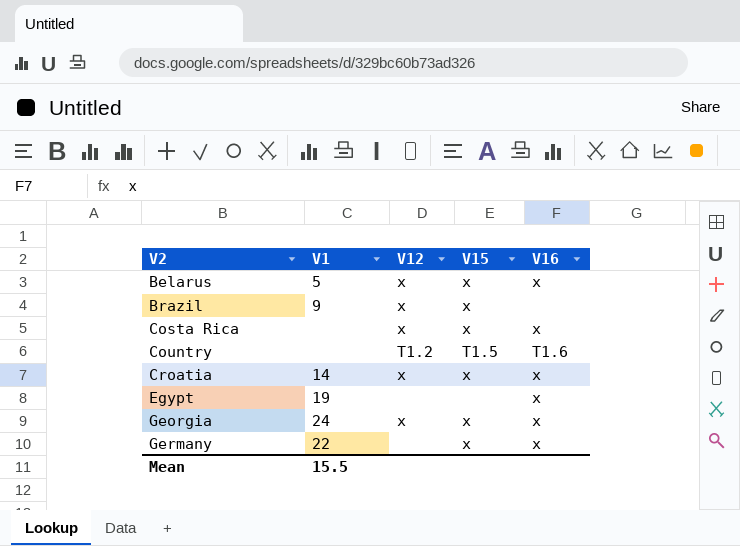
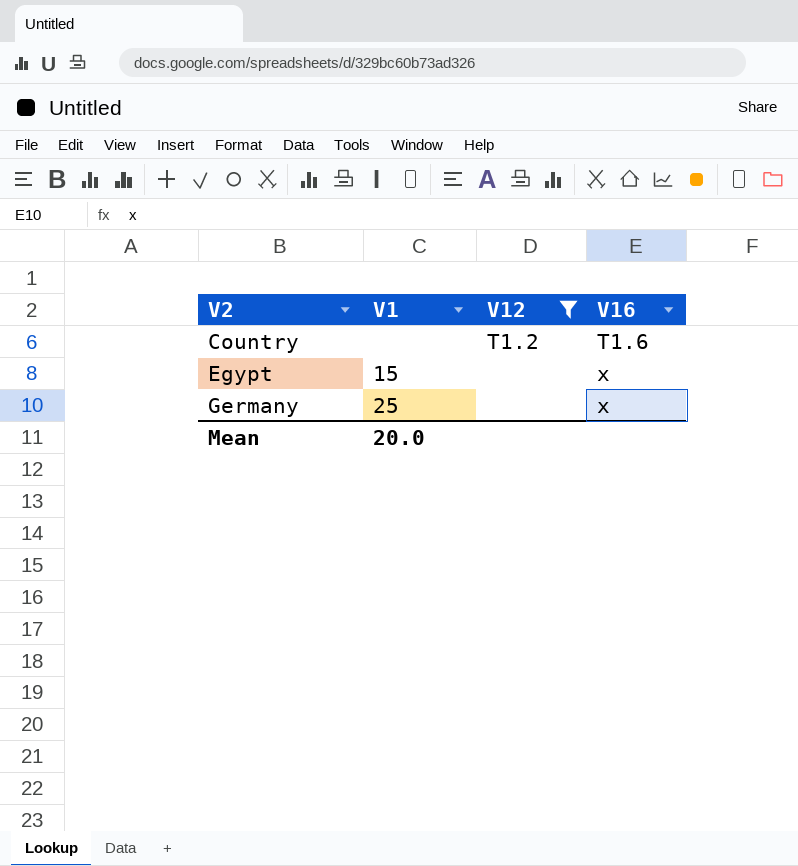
filter: none -> V12 != x
column V15 | position: 4 -> none
Egypt | V1: 19 -> 15
Germany | V1: 22 -> 25
Mean | V1: 15.5 -> 20.0

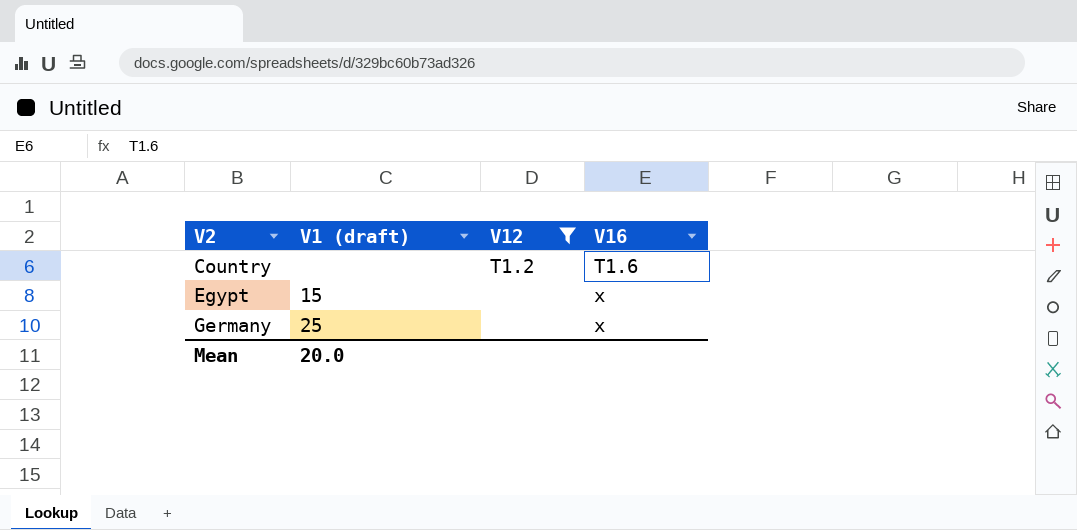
column name: V1 -> V1 (draft)

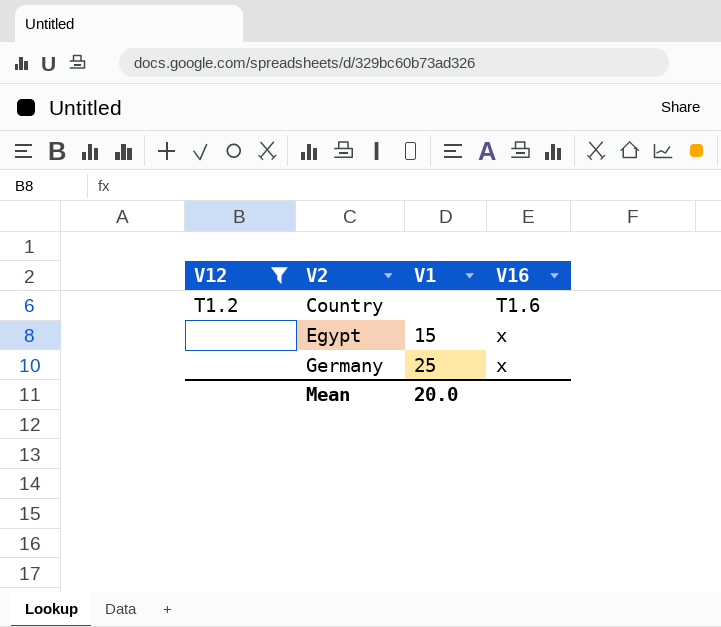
column V12 | position: 3 -> 1
column name: V1 (draft) -> V1

